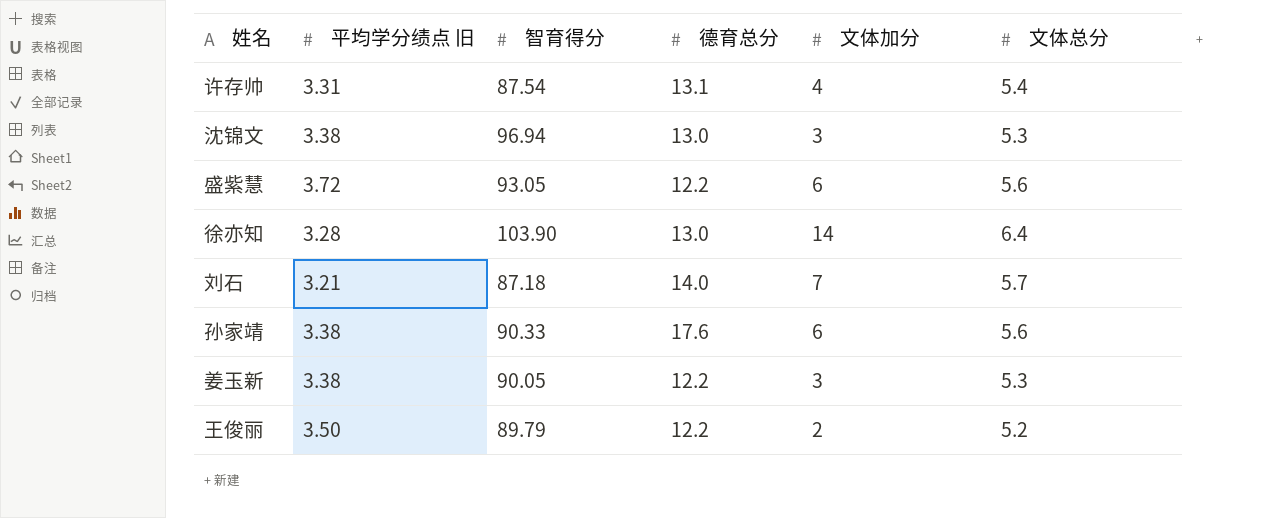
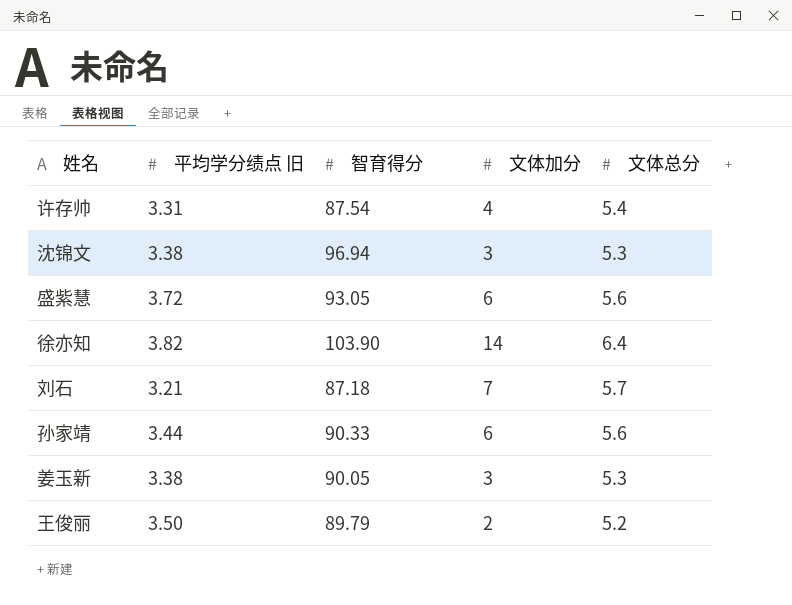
column 德育总分 | position: 4 -> none
徐亦知 | 平均学分绩点 旧: 3.28 -> 3.82
孙家靖 | 平均学分绩点 旧: 3.38 -> 3.44

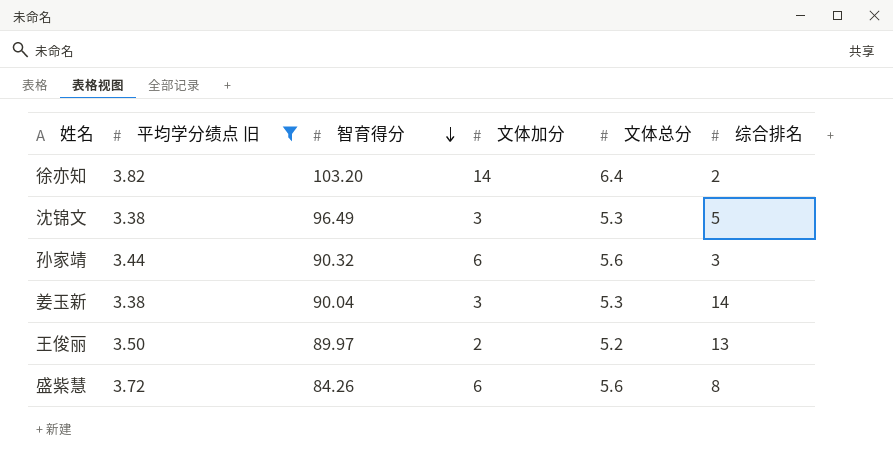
filter: none -> 平均学分绩点 旧 >= 3.38
row order: none -> 智育得分 descending
column 综合排名 | position: none -> 6
徐亦知 | 智育得分: 103.90 -> 103.20
沈锦文 | 智育得分: 96.94 -> 96.49
孙家靖 | 智育得分: 90.33 -> 90.32
姜玉新 | 智育得分: 90.05 -> 90.04
王俊丽 | 智育得分: 89.79 -> 89.97
盛紫慧 | 智育得分: 93.05 -> 84.26

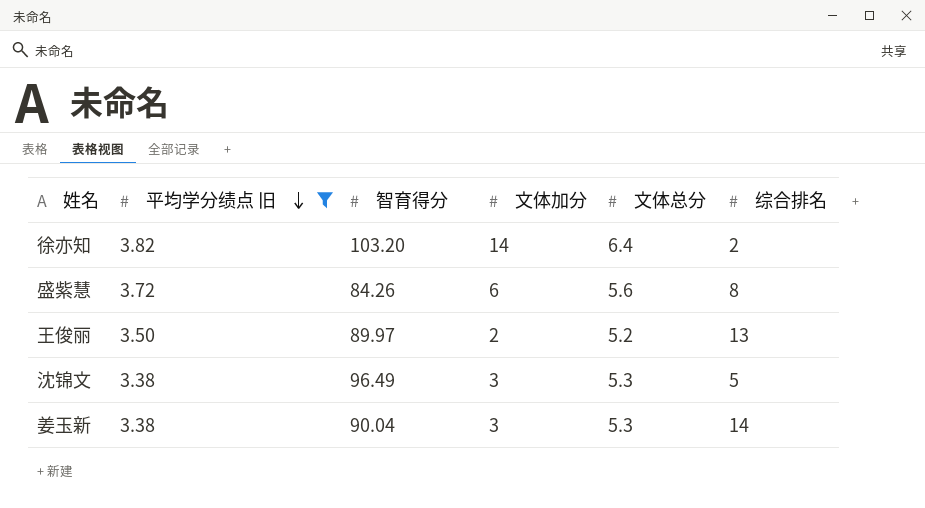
row order: 智育得分 descending -> 平均学分绩点 旧 descending
row 孙家靖: 3.44 | 90.32 | 6 | 5.6 | 3 -> none

